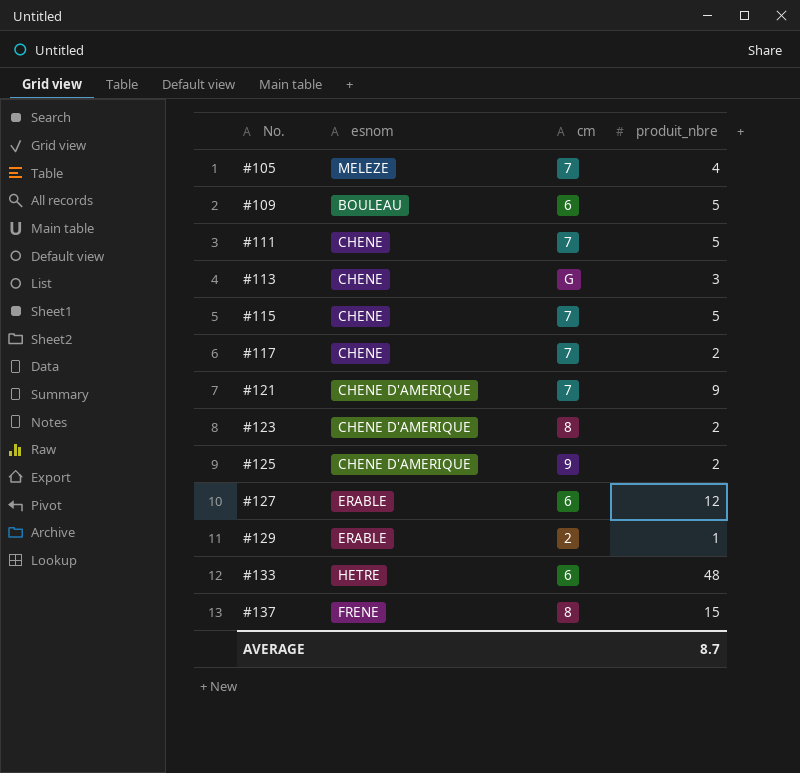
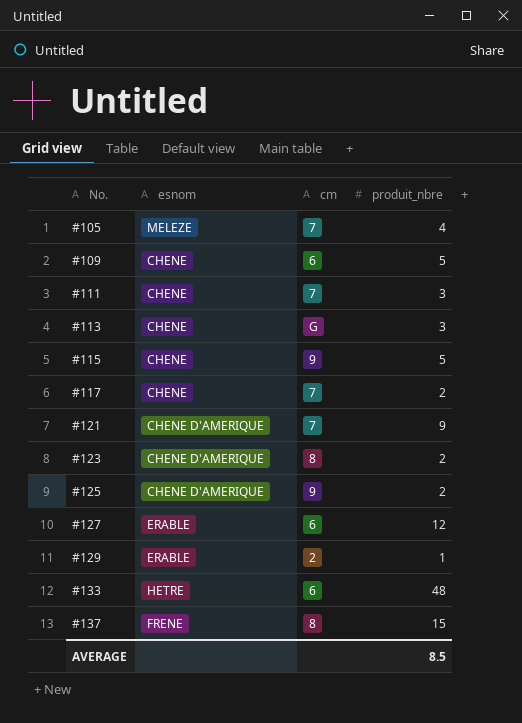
#109 | esnom: BOULEAU -> CHENE
#111 | produit_nbre: 5 -> 3
#115 | cm: 7 -> 9
AVERAGE | produit_nbre: 8.7 -> 8.5

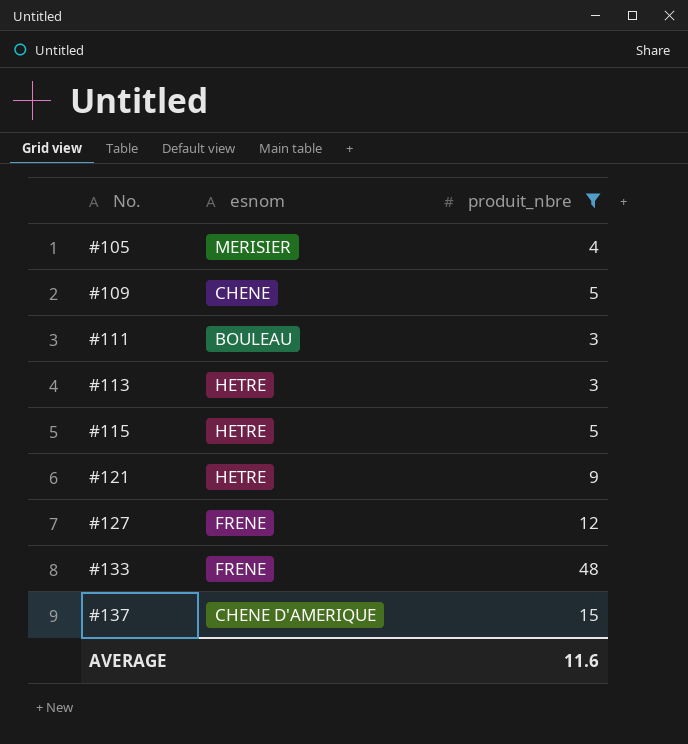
filter: none -> produit_nbre >= 3
column cm | position: 3 -> none
#105 | esnom: MELEZE -> MERISIER
#111 | esnom: CHENE -> BOULEAU
#113 | esnom: CHENE -> HETRE
#115 | esnom: CHENE -> HETRE
#121 | esnom: CHENE D'AMERIQUE -> HETRE
#127 | esnom: ERABLE -> FRENE
#133 | esnom: HETRE -> FRENE
#137 | esnom: FRENE -> CHENE D'AMERIQUE
AVERAGE | produit_nbre: 8.5 -> 11.6

